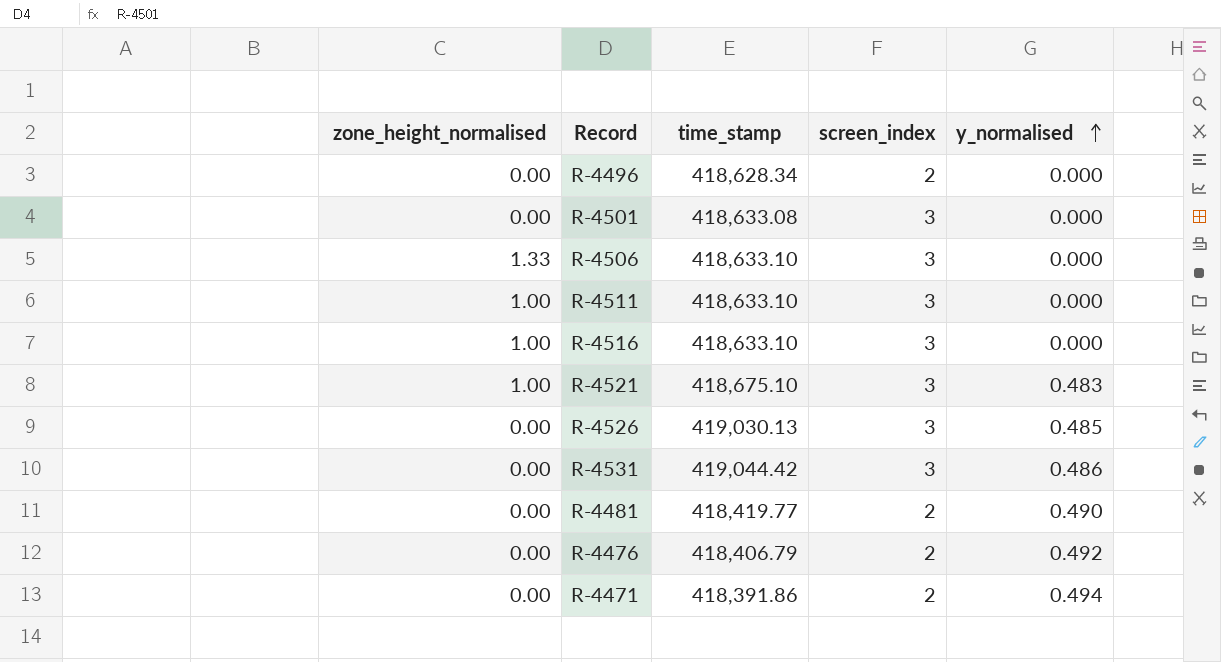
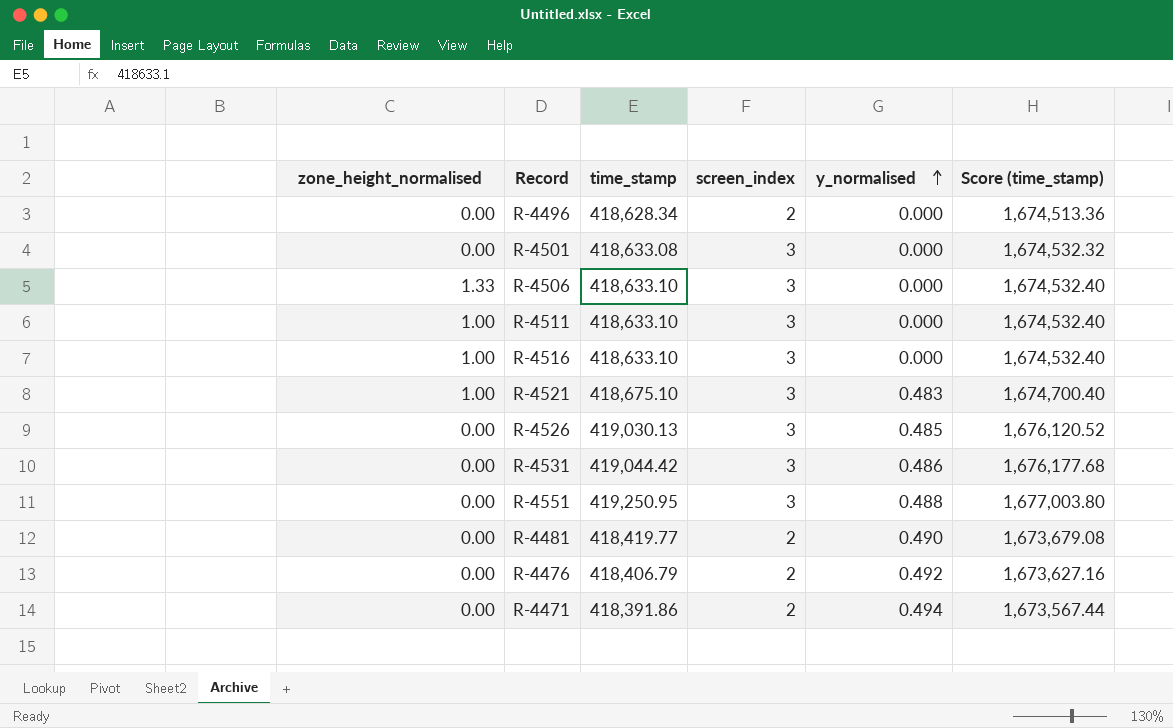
column Score (time_stamp) | formula: none -> [time_stamp] * 4
row R-4551: none -> 0.00 | 419,250.95 | 3 | 0.488 | 1,677,003.80

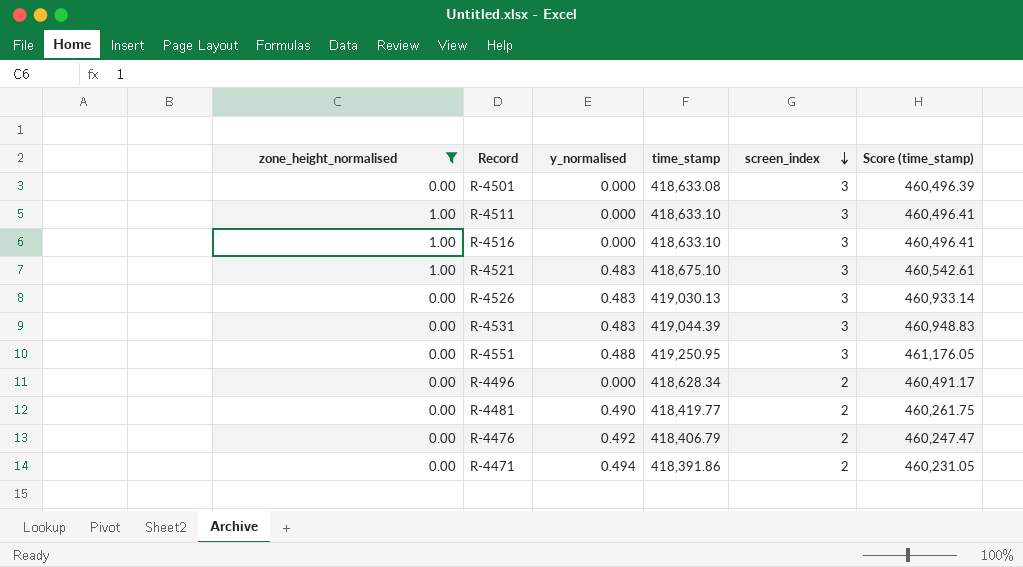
filter: none -> zone_height_normalised != 1.33
row order: y_normalised ascending -> screen_index descending
column y_normalised | position: 5 -> 3
column Score (time_stamp) | formula: [time_stamp] * 4 -> [time_stamp] * 1.1
R-4526 | y_normalised: 0.485 -> 0.483
R-4531 | y_normalised: 0.486 -> 0.483
R-4531 | time_stamp: 419,044.42 -> 419,044.39

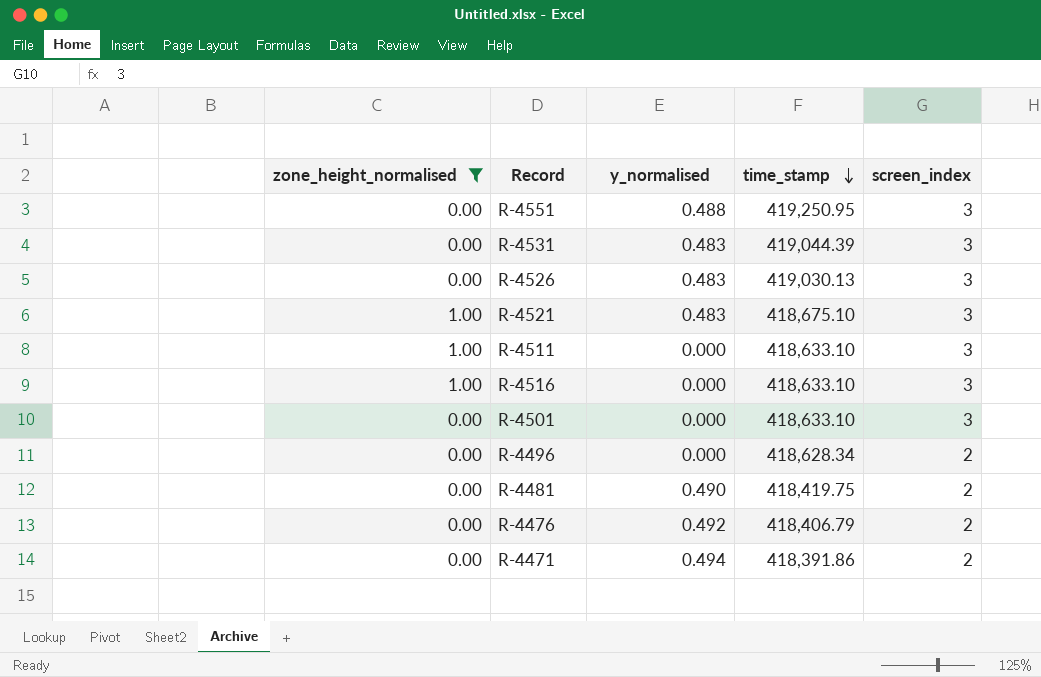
row order: screen_index descending -> time_stamp descending
column Score (time_stamp) | formula: [time_stamp] * 1.1 -> none
R-4501 | time_stamp: 418,633.08 -> 418,633.10
R-4481 | time_stamp: 418,419.77 -> 418,419.75

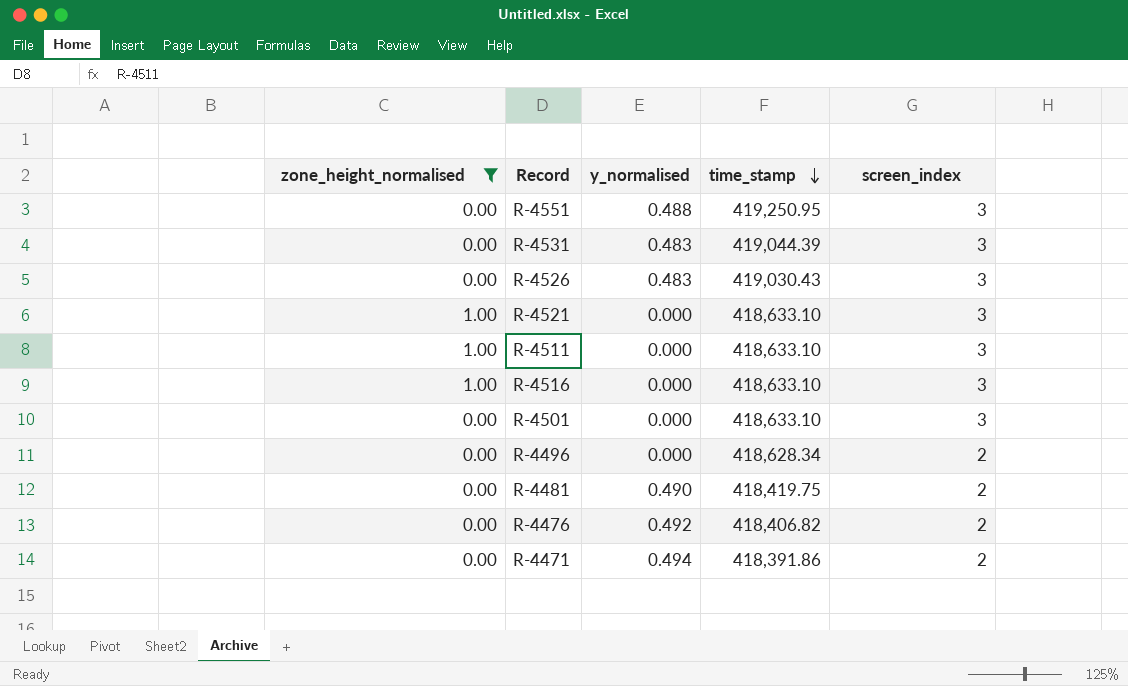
R-4526 | time_stamp: 419,030.13 -> 419,030.43
R-4521 | y_normalised: 0.483 -> 0.000
R-4521 | time_stamp: 418,675.10 -> 418,633.10
R-4476 | time_stamp: 418,406.79 -> 418,406.82

